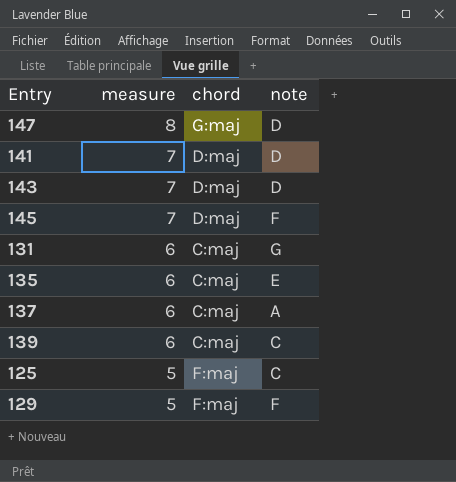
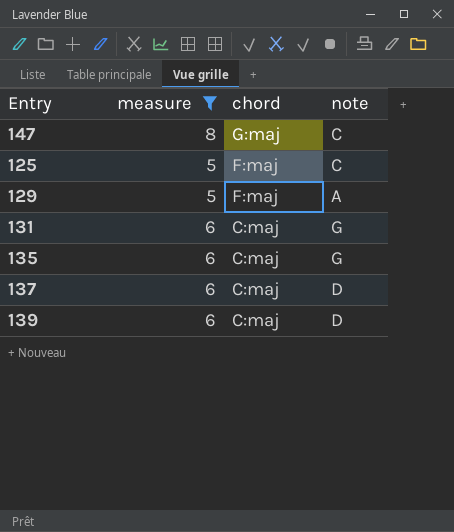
filter: none -> measure != 7
row order: measure descending -> chord descending
147 | note: D -> C
129 | note: F -> A
135 | note: E -> G
137 | note: A -> D
139 | note: C -> D

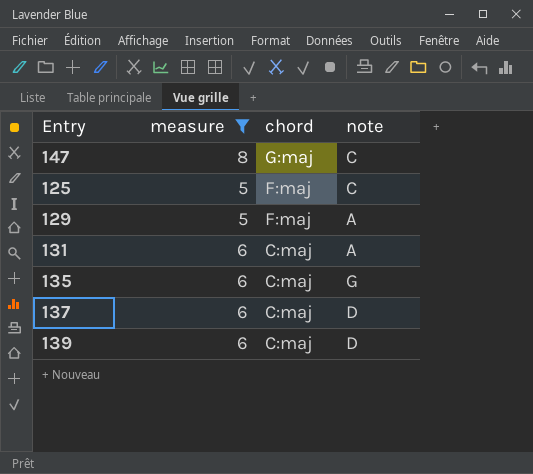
131 | note: G -> A

